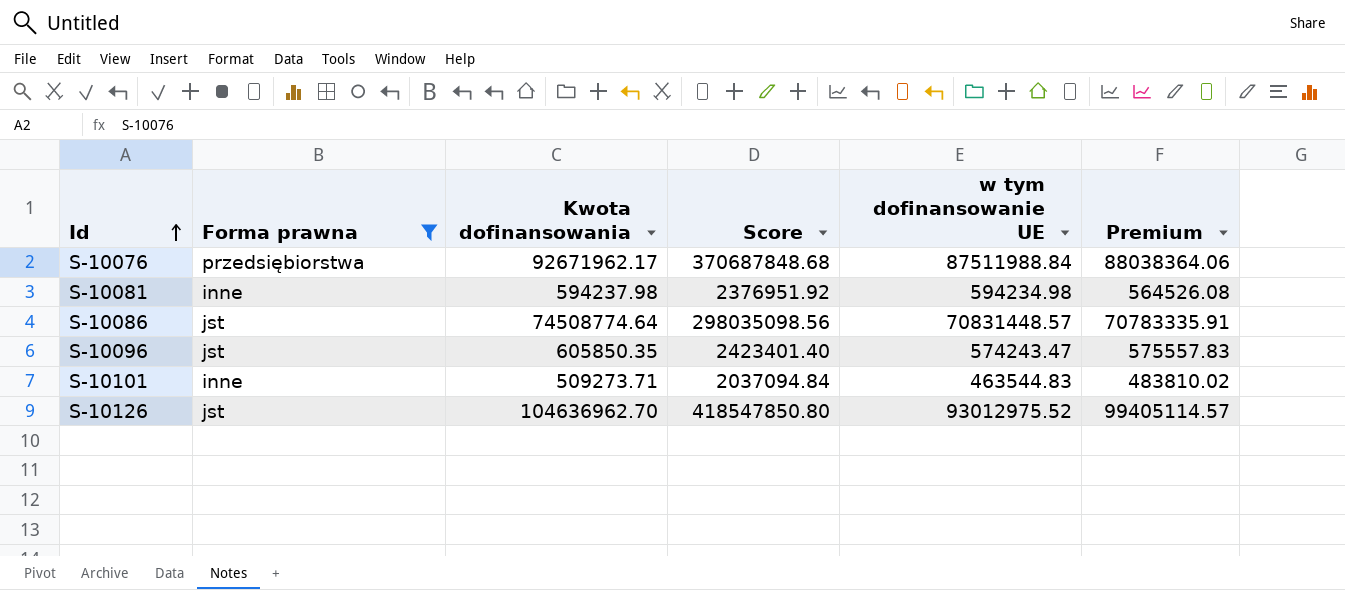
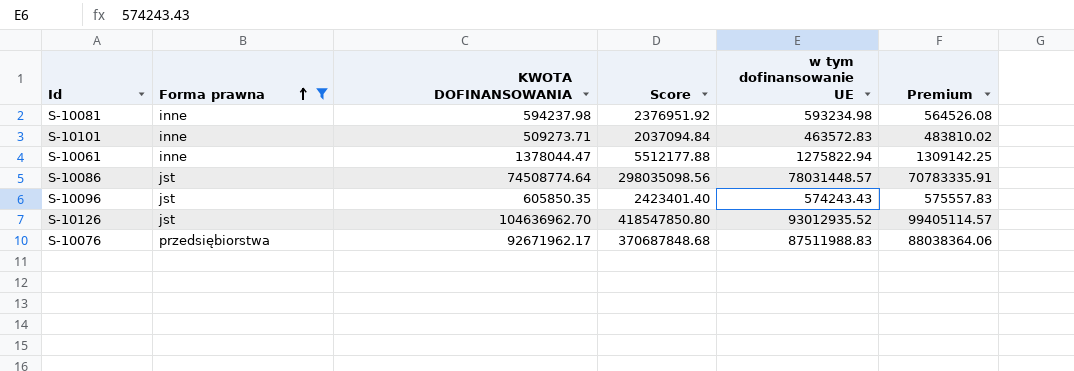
row order: Id ascending -> Forma prawna ascending
column name: Kwota dofinansowania -> KWOTA DOFINANSOWANIA
S-10081 | w tym dofinansowanie UE: 594234.98 -> 593234.98
S-10101 | w tym dofinansowanie UE: 463544.83 -> 463572.83
row S-10061: none -> inne | 1378044.47 | 5512177.88 | 1275822.94 | 1309142.25
S-10086 | w tym dofinansowanie UE: 70831448.57 -> 78031448.57
S-10096 | w tym dofinansowanie UE: 574243.47 -> 574243.43
S-10126 | w tym dofinansowanie UE: 93012975.52 -> 93012935.52
S-10076 | w tym dofinansowanie UE: 87511988.84 -> 87511988.83

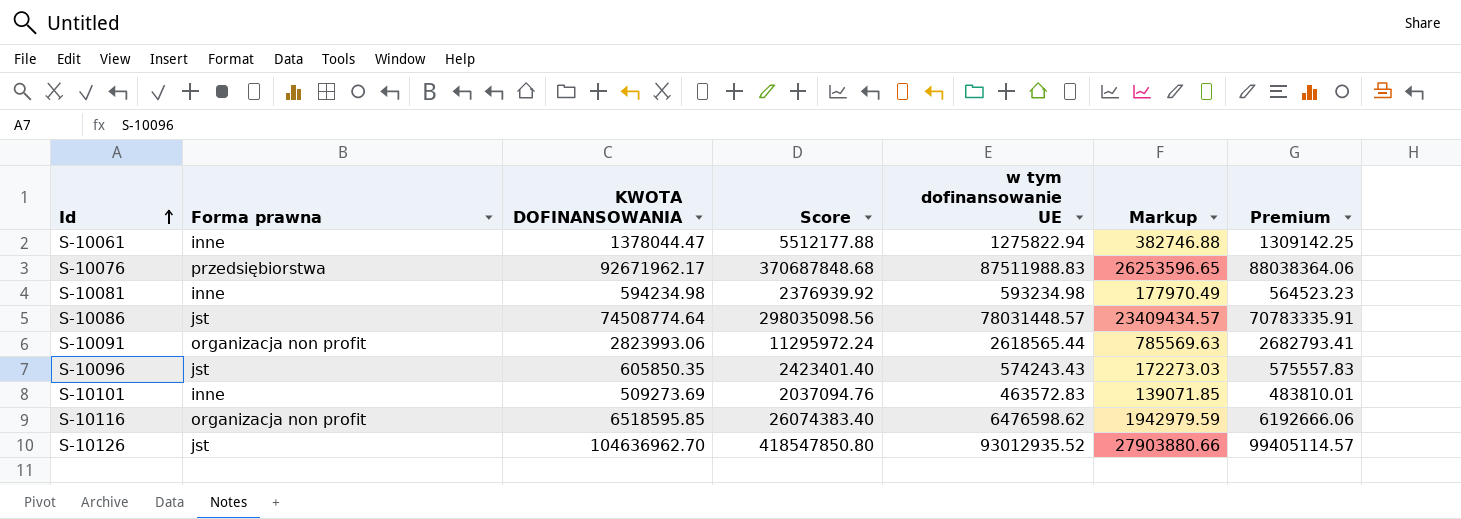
filter: Forma prawna != organizacja non profit -> none
row order: Forma prawna ascending -> Id ascending
column Markup | formula: none -> [w tym dofinansowanie UE] * 0.3
S-10081 | KWOTA DOFINANSOWANIA: 594237.98 -> 594234.98
S-10081 | Score: 2376951.92 -> 2376939.92
S-10081 | Premium: 564526.08 -> 564523.23
S-10101 | KWOTA DOFINANSOWANIA: 509273.71 -> 509273.69
S-10101 | Score: 2037094.84 -> 2037094.76
S-10101 | Premium: 483810.02 -> 483810.01

